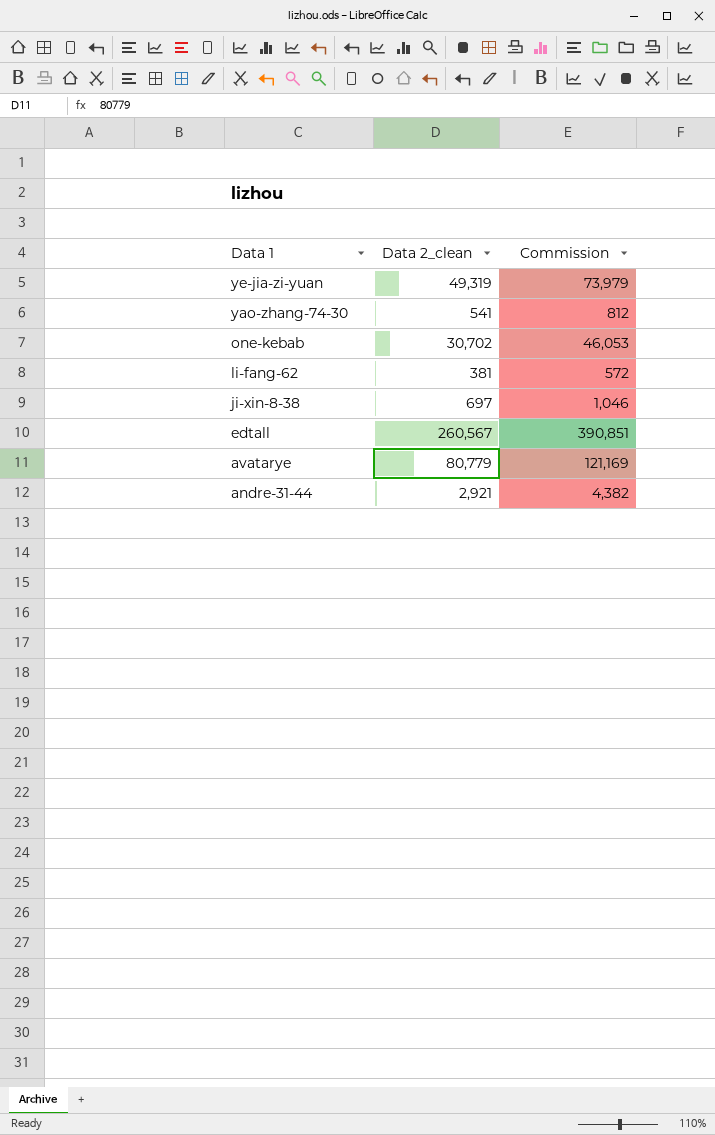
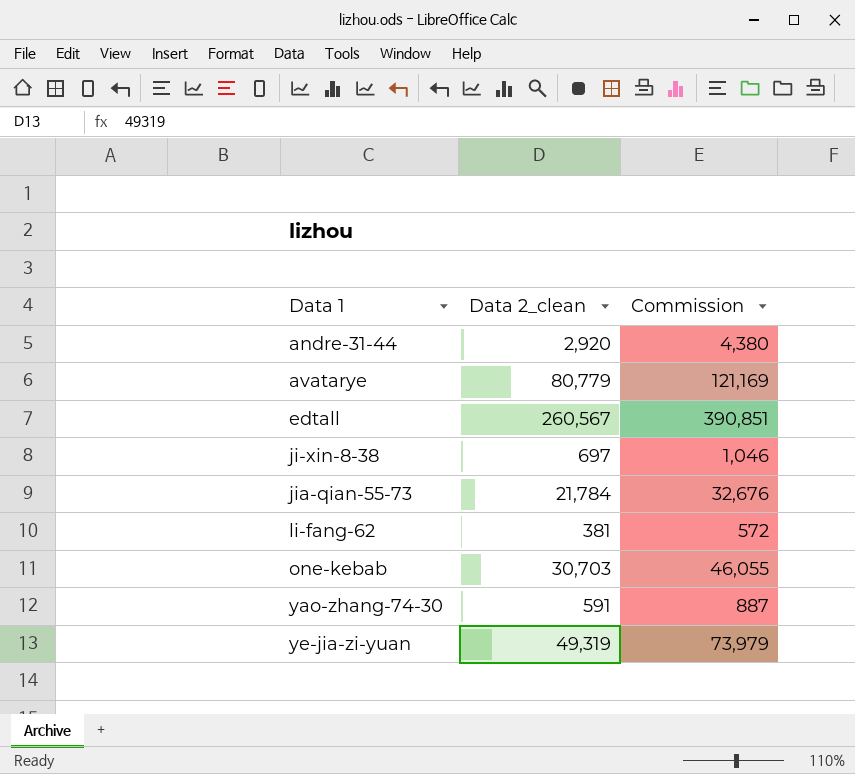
row order: Data 1 descending -> Data 1 ascending
andre-31-44 | Data 2_clean: 2,921 -> 2,920
andre-31-44 | Commission: 4,382 -> 4,380
row jia-qian-55-73: none -> 21,784 | 32,676
one-kebab | Data 2_clean: 30,702 -> 30,703
one-kebab | Commission: 46,053 -> 46,055
yao-zhang-74-30 | Data 2_clean: 541 -> 591
yao-zhang-74-30 | Commission: 812 -> 887

